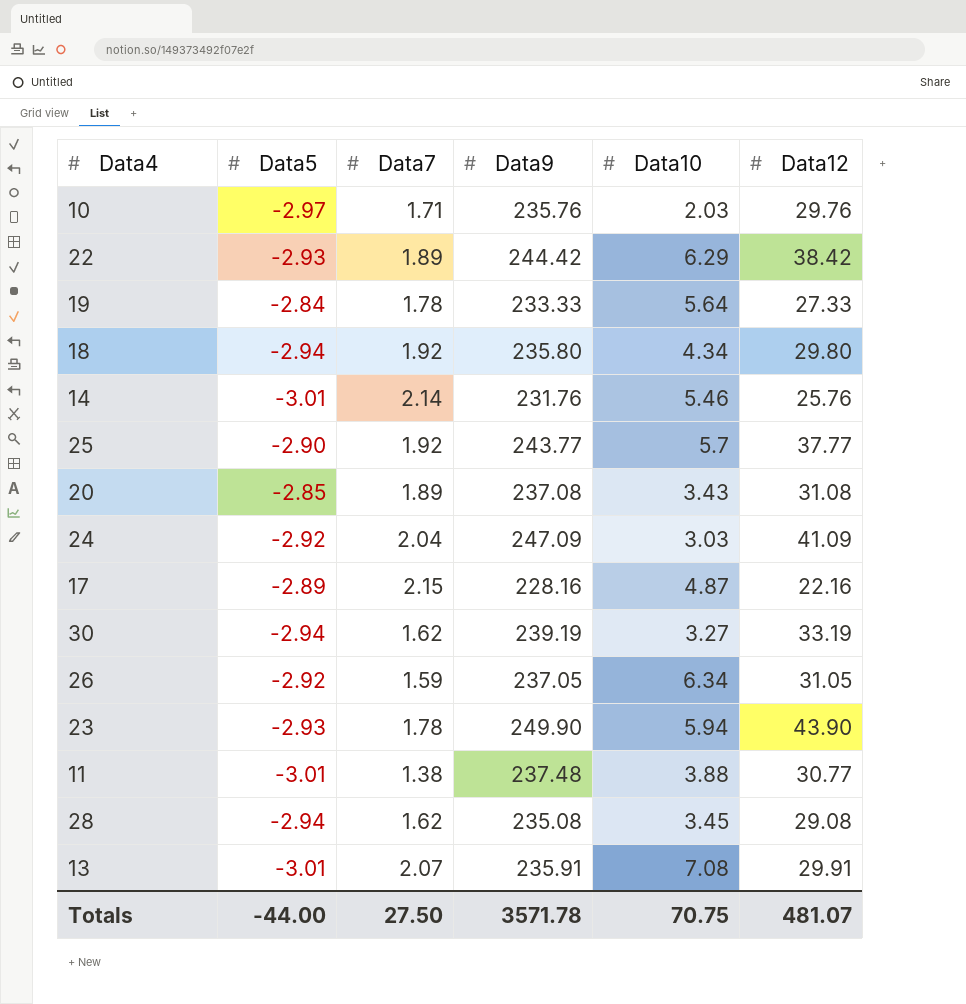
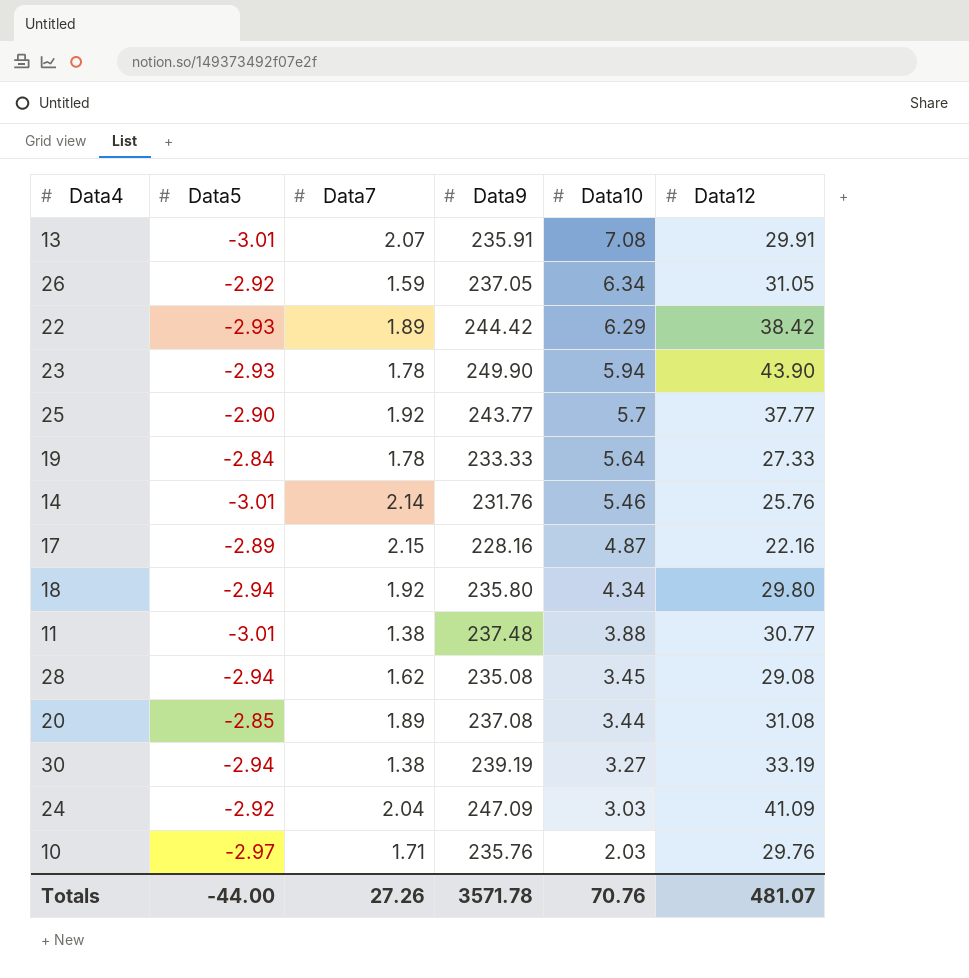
row order: none -> Data10 descending
20 | Data10: 3.43 -> 3.44
30 | Data7: 1.62 -> 1.38
Totals | Data7: 27.50 -> 27.26
Totals | Data10: 70.75 -> 70.76

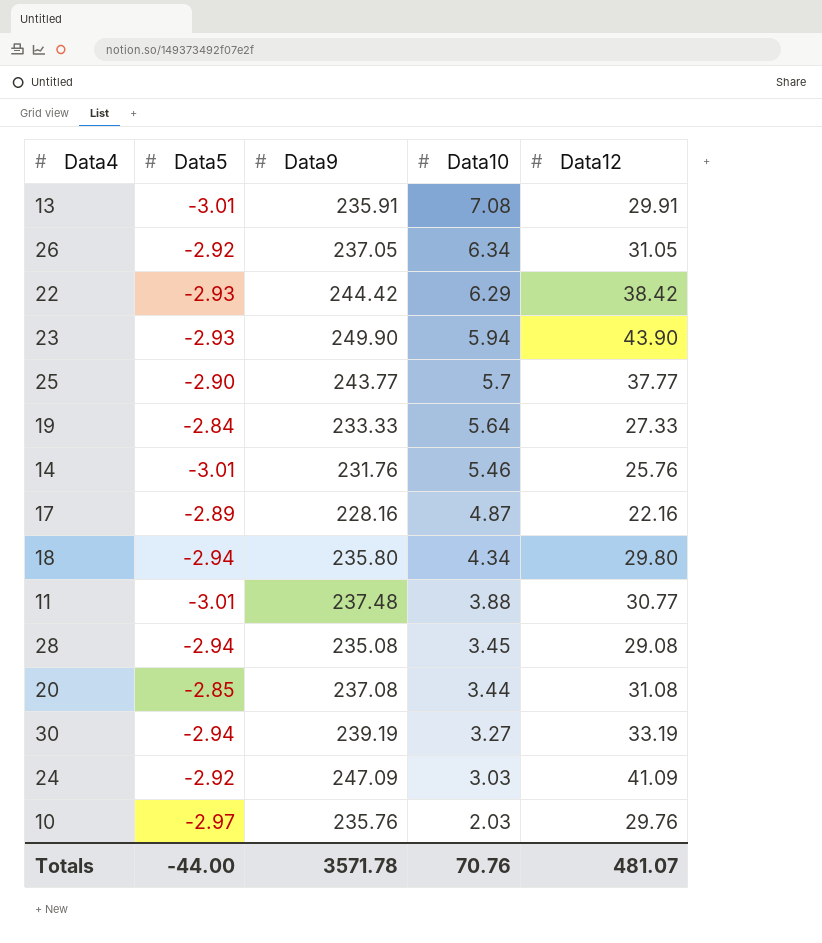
column Data7 | position: 3 -> none

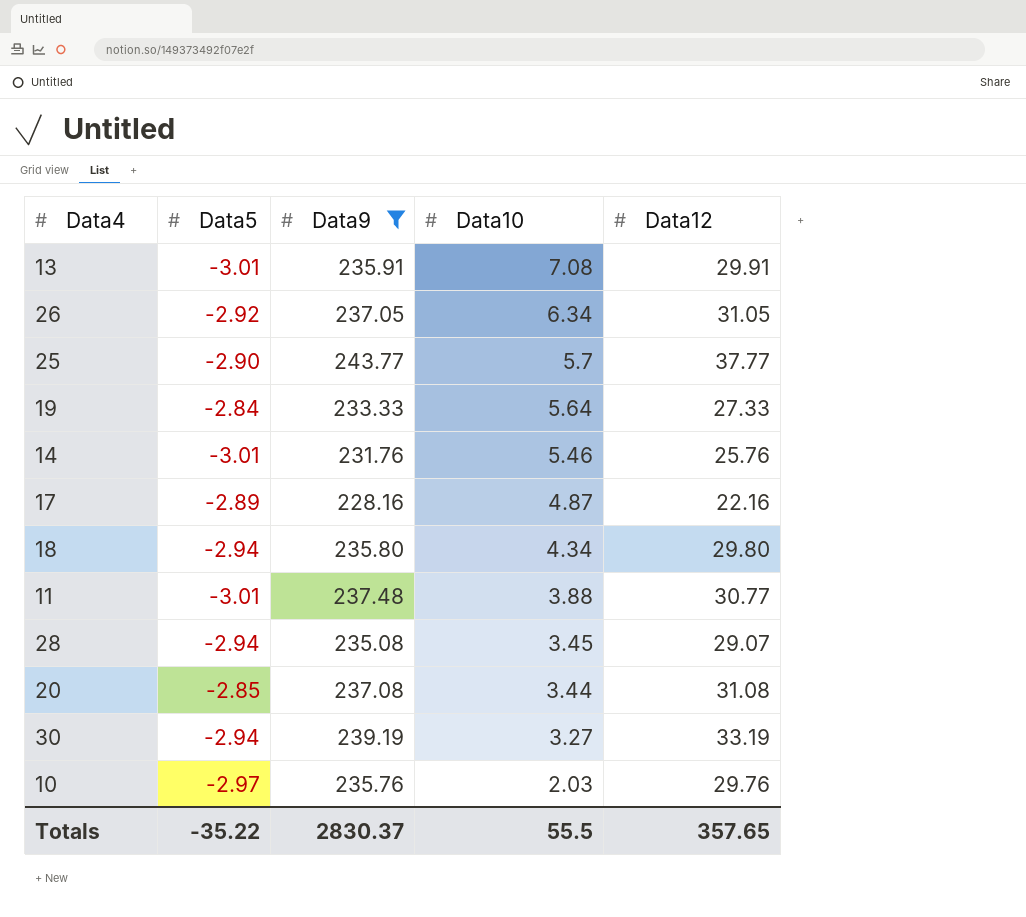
filter: none -> Data9 <= 243.77
28 | Data12: 29.08 -> 29.07
Totals | Data5: -44.00 -> -35.22
Totals | Data9: 3571.78 -> 2830.37
Totals | Data10: 70.76 -> 55.5
Totals | Data12: 481.07 -> 357.65

